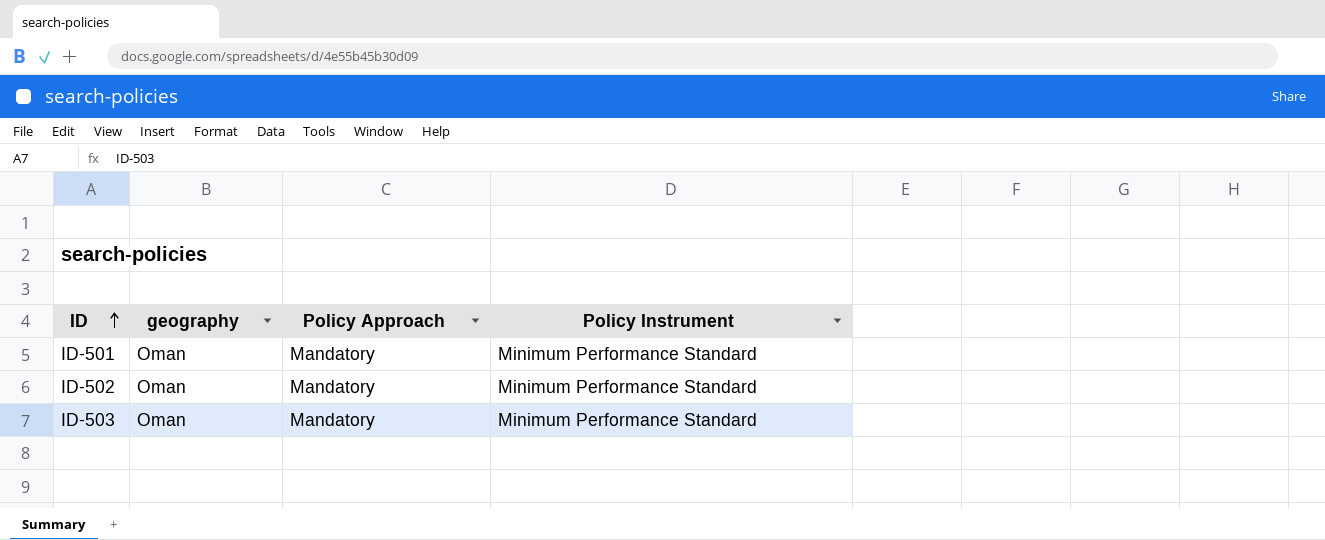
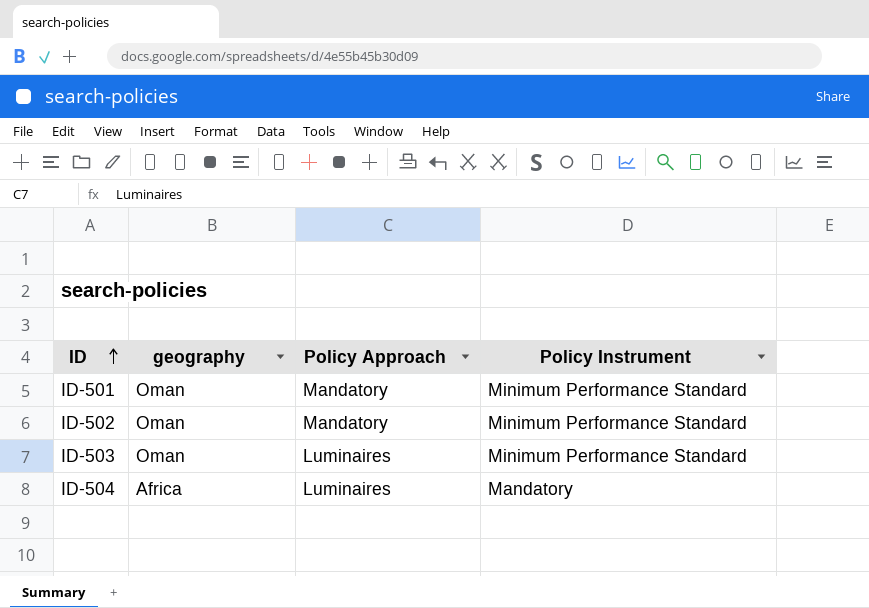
ID-503 | Policy Approach: Mandatory -> Luminaires
row ID-504: none -> Africa | Luminaires | Mandatory

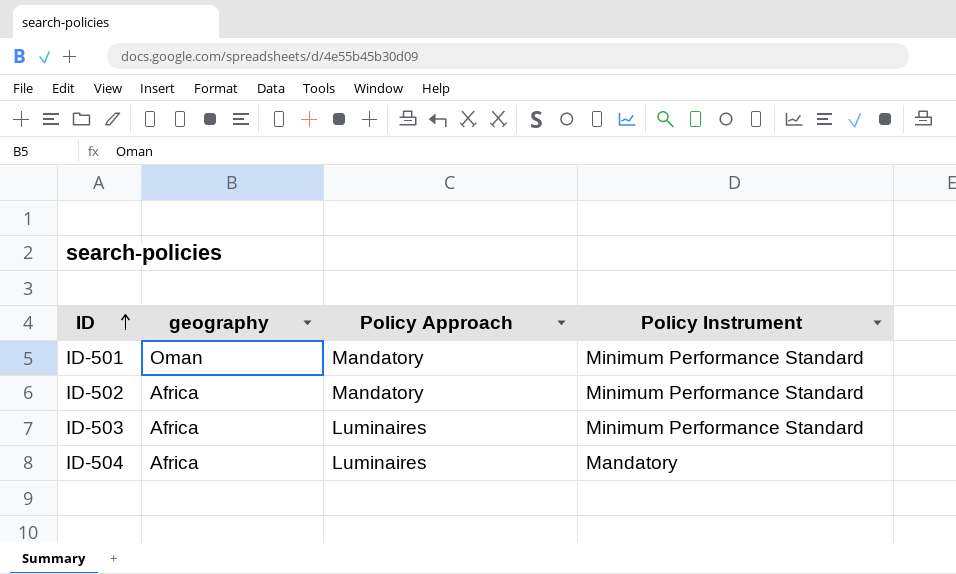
ID-502 | geography: Oman -> Africa
ID-503 | geography: Oman -> Africa

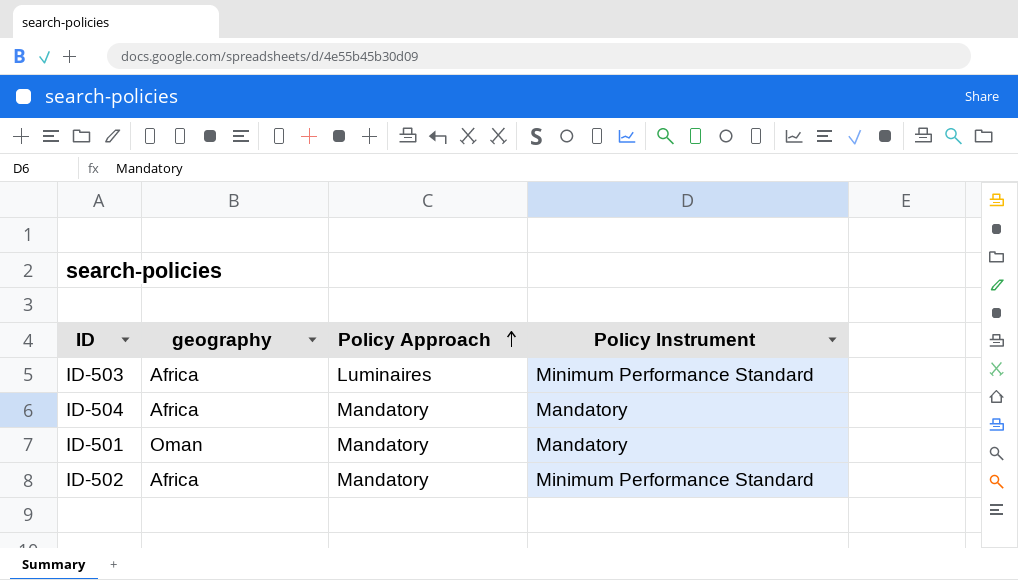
row order: ID ascending -> Policy Approach ascending
ID-504 | Policy Approach: Luminaires -> Mandatory
ID-501 | Policy Instrument: Minimum Performance Standard -> Mandatory

